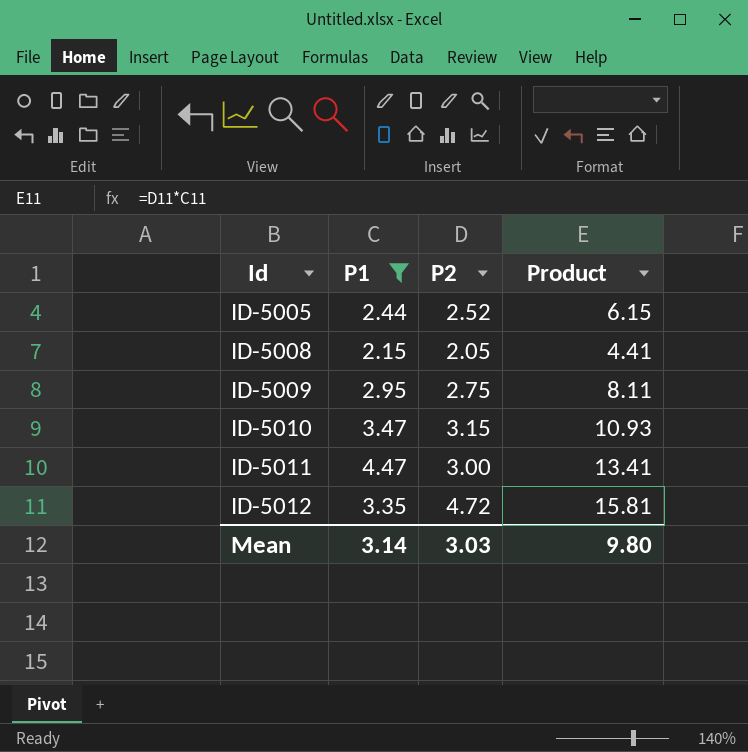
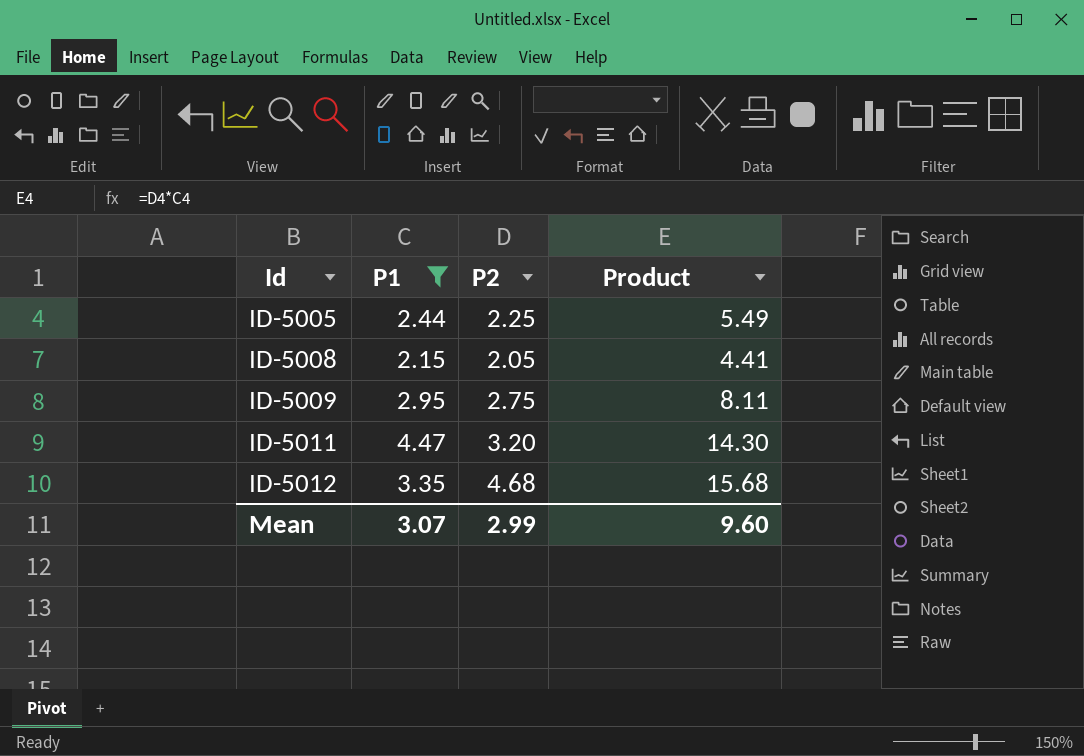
row ID-5010: 3.47 | 3.15 | 10.93 -> none
ID-5005 | P2: 2.52 -> 2.25
ID-5005 | Product: 6.15 -> 5.49
ID-5011 | P2: 3.00 -> 3.20
ID-5011 | Product: 13.41 -> 14.30
ID-5012 | P2: 4.72 -> 4.68
ID-5012 | Product: 15.81 -> 15.68
Mean | P1: 3.14 -> 3.07
Mean | P2: 3.03 -> 2.99
Mean | Product: 9.80 -> 9.60

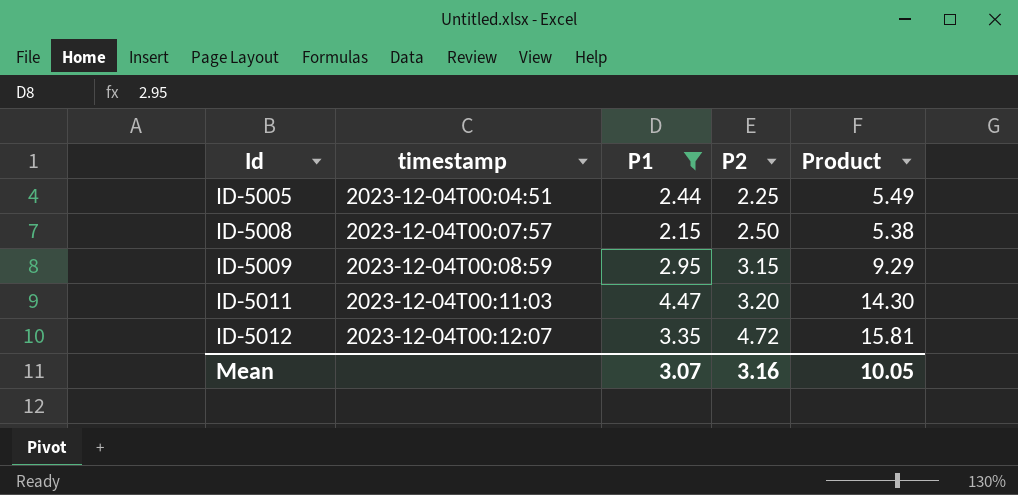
column timestamp | position: none -> 2
ID-5008 | P2: 2.05 -> 2.50
ID-5008 | Product: 4.41 -> 5.38
ID-5009 | P2: 2.75 -> 3.15
ID-5009 | Product: 8.11 -> 9.29
ID-5012 | P2: 4.68 -> 4.72
ID-5012 | Product: 15.68 -> 15.81
Mean | P2: 2.99 -> 3.16
Mean | Product: 9.60 -> 10.05

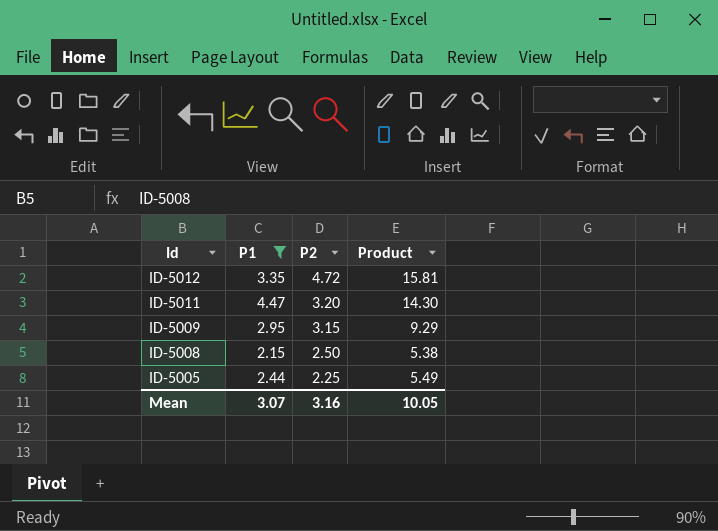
row order: Id ascending -> Id descending
column timestamp | position: 2 -> none

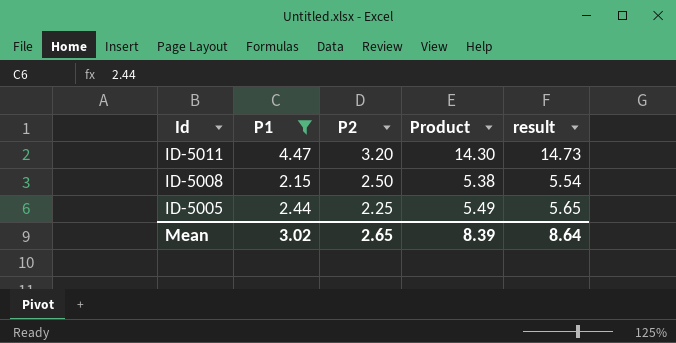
column result | formula: none -> [Product] * 1.03
row ID-5012: 3.35 | 4.72 | 15.81 -> none
row ID-5009: 2.95 | 3.15 | 9.29 -> none
Mean | P1: 3.07 -> 3.02
Mean | P2: 3.16 -> 2.65
Mean | Product: 10.05 -> 8.39

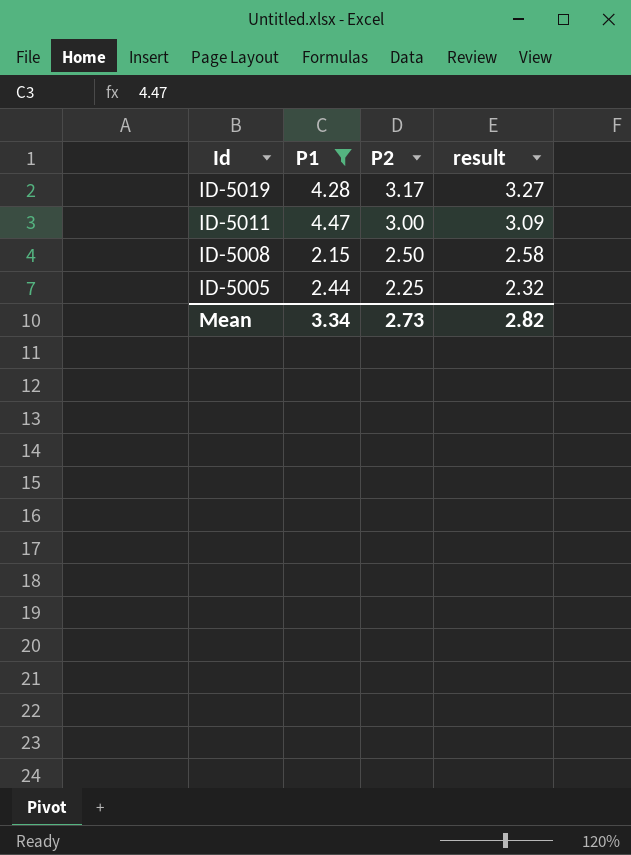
column Product | formula: [P1] * [P2] -> none
column result | formula: [Product] * 1.03 -> [P2] * 1.03
row ID-5019: none -> 4.28 | 3.17 | 3.27
ID-5011 | P2: 3.20 -> 3.00
Mean | P1: 3.02 -> 3.34
Mean | P2: 2.65 -> 2.73
Mean | result: 8.64 -> 2.82

